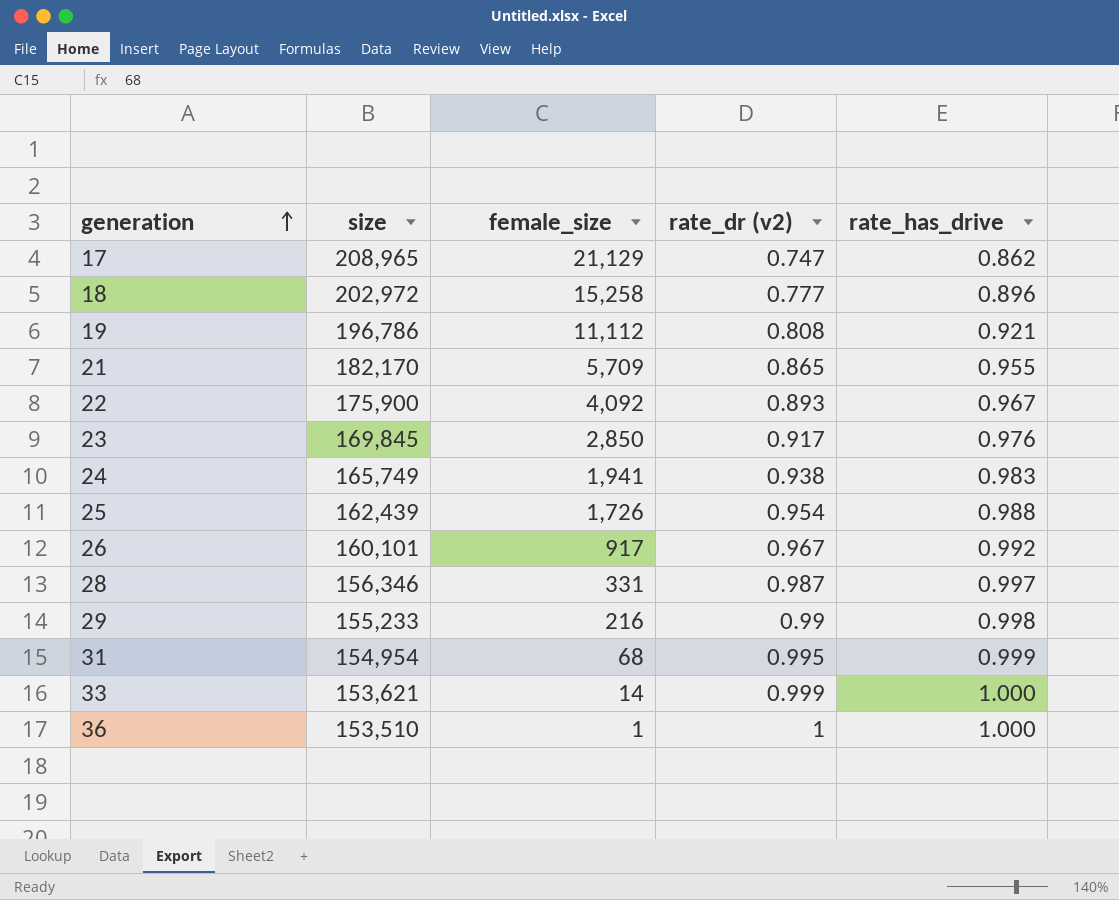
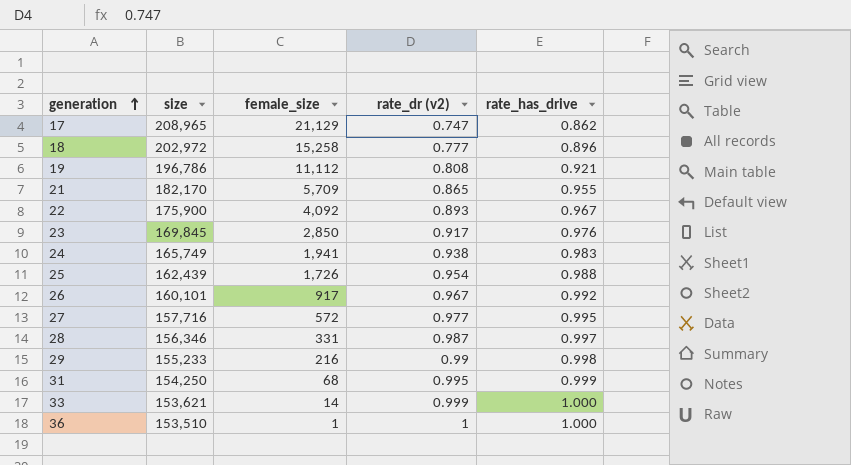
row 27: none -> 157,716 | 572 | 0.977 | 0.995
31 | size: 154,954 -> 154,250

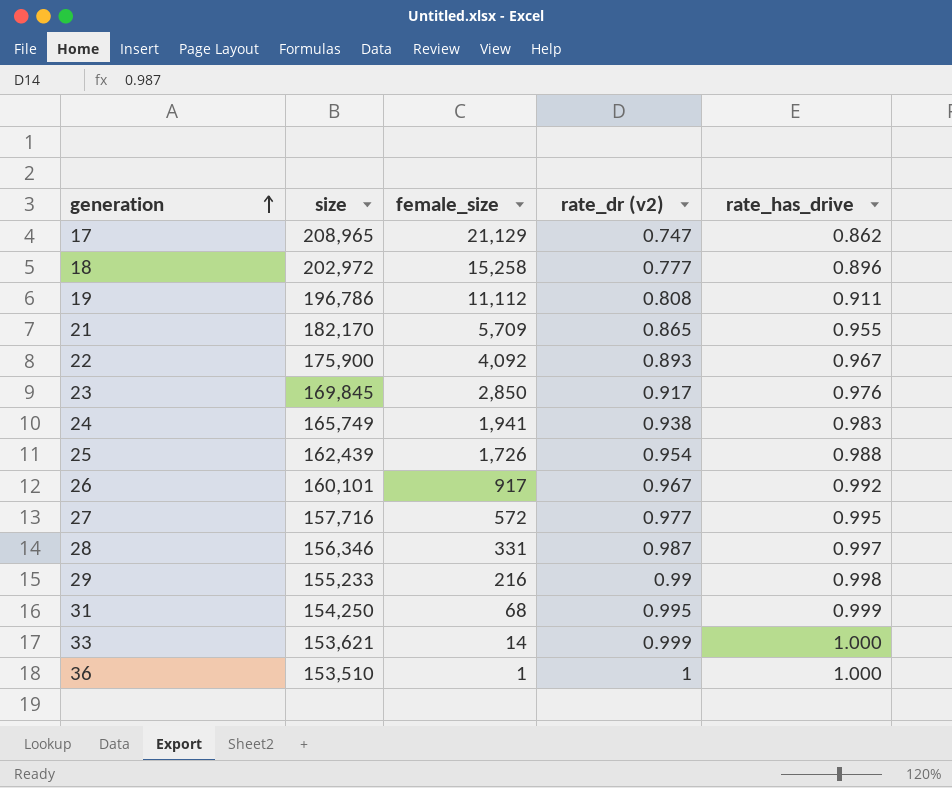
19 | rate_has_drive: 0.921 -> 0.911

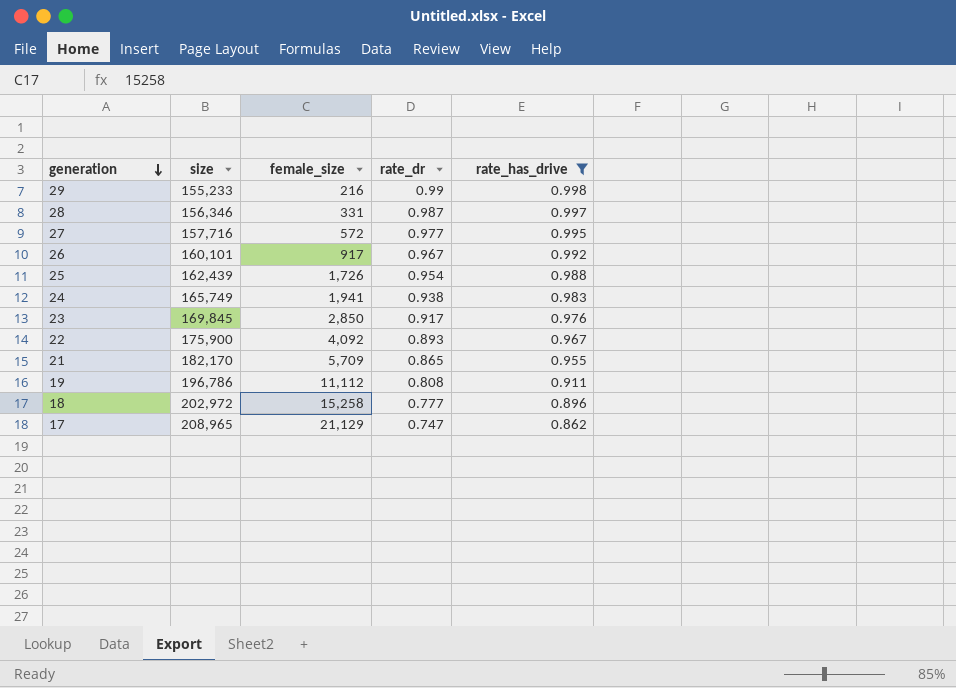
filter: none -> rate_has_drive <= 0.998
row order: generation ascending -> generation descending
column name: rate_dr (v2) -> rate_dr

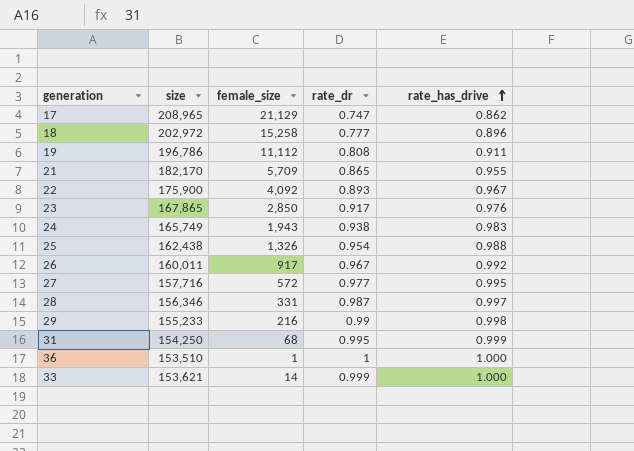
filter: rate_has_drive <= 0.998 -> none
row order: generation descending -> rate_has_drive ascending
23 | size: 169,845 -> 167,865
24 | female_size: 1,941 -> 1,943
25 | size: 162,439 -> 162,438
25 | female_size: 1,726 -> 1,326
26 | size: 160,101 -> 160,011

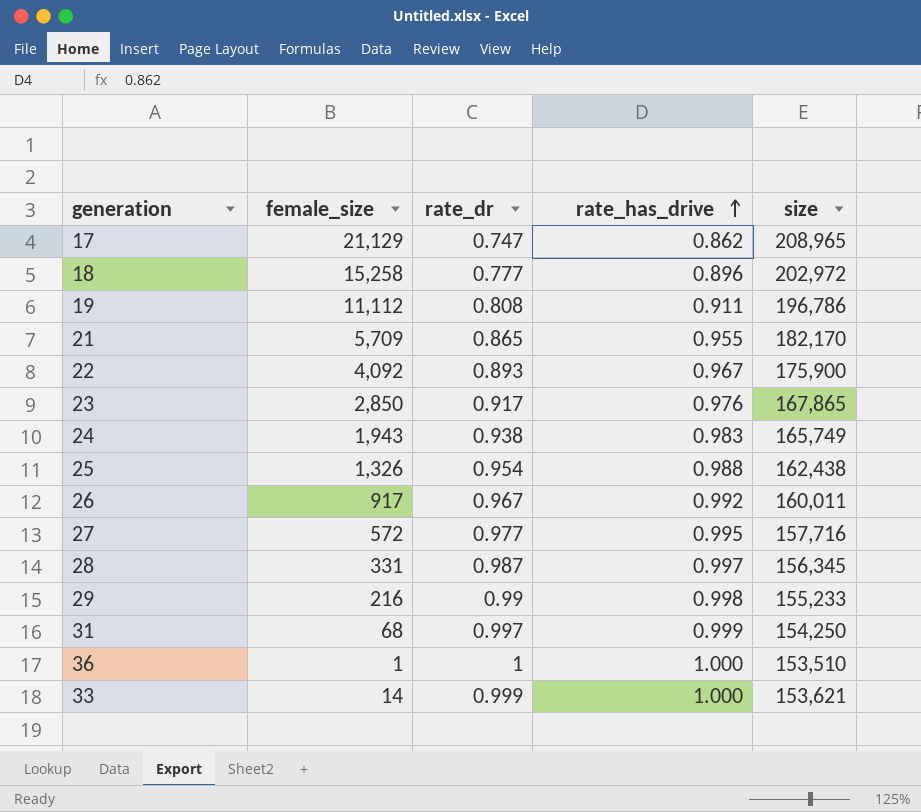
column size | position: 2 -> 5
28 | size: 156,346 -> 156,345
31 | rate_dr: 0.995 -> 0.997

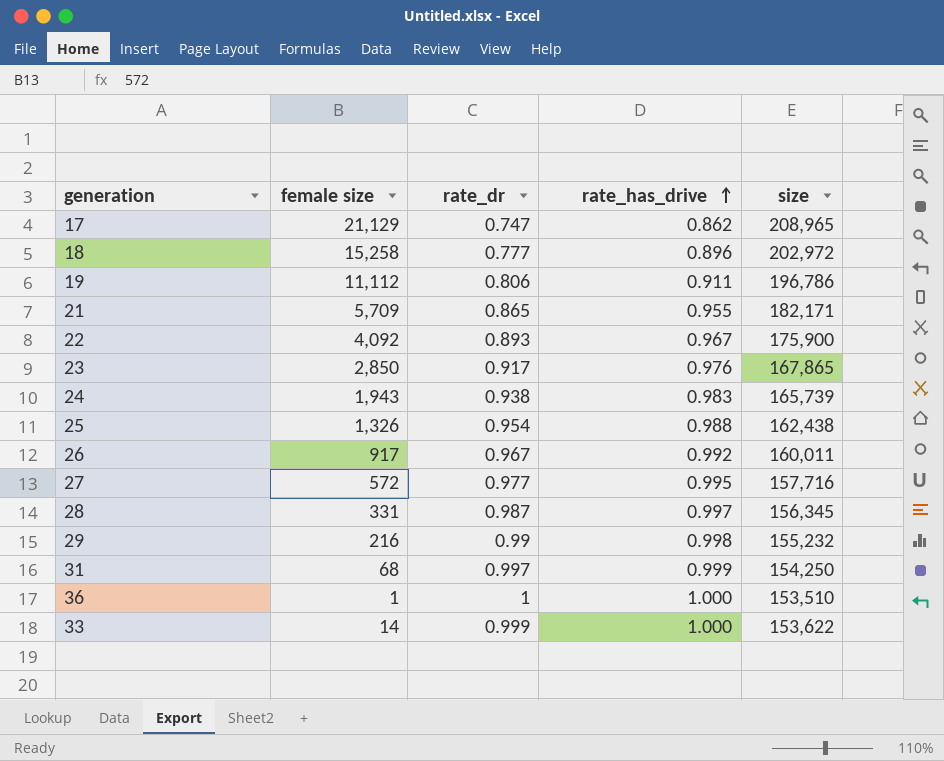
column name: female_size -> female size
19 | rate_dr: 0.808 -> 0.806
21 | size: 182,170 -> 182,171
24 | size: 165,749 -> 165,739
29 | size: 155,233 -> 155,232
33 | size: 153,621 -> 153,622

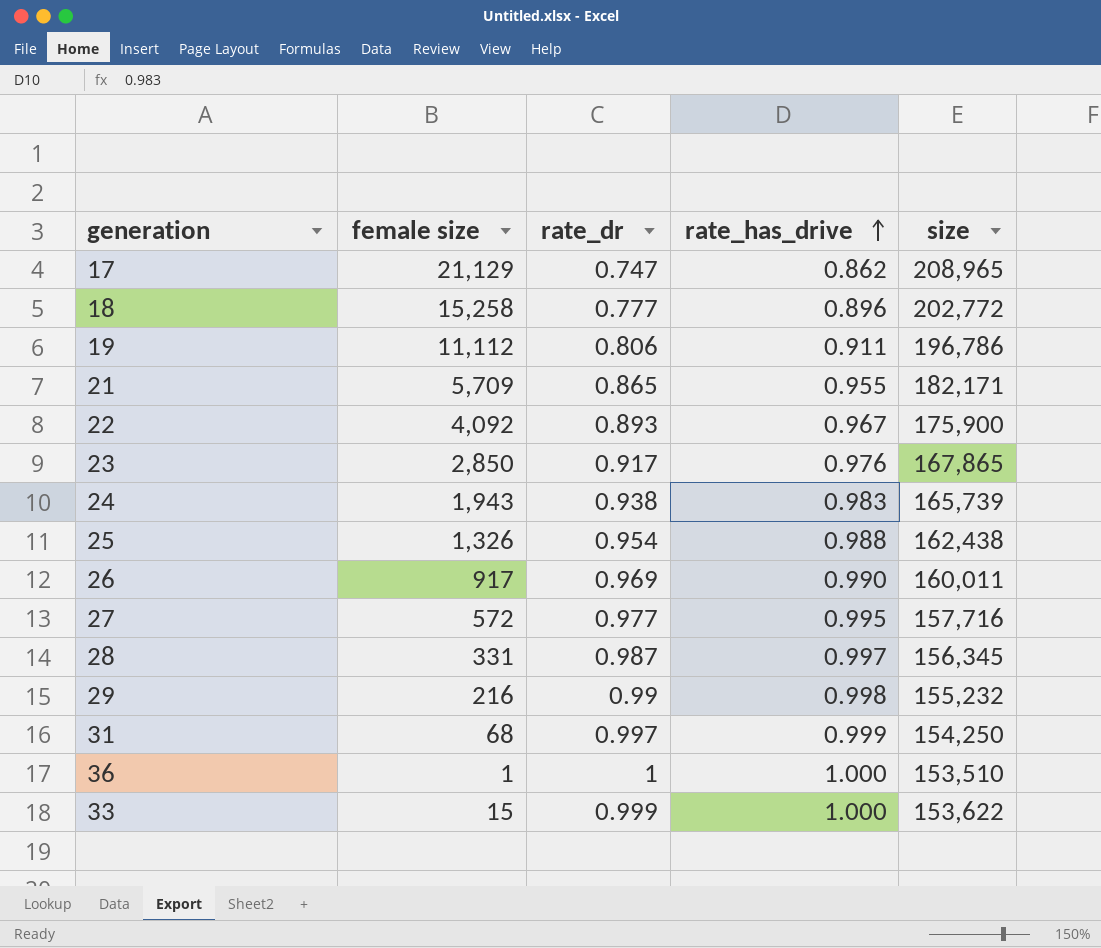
18 | size: 202,972 -> 202,772
26 | rate_dr: 0.967 -> 0.969
26 | rate_has_drive: 0.992 -> 0.990
33 | female size: 14 -> 15

